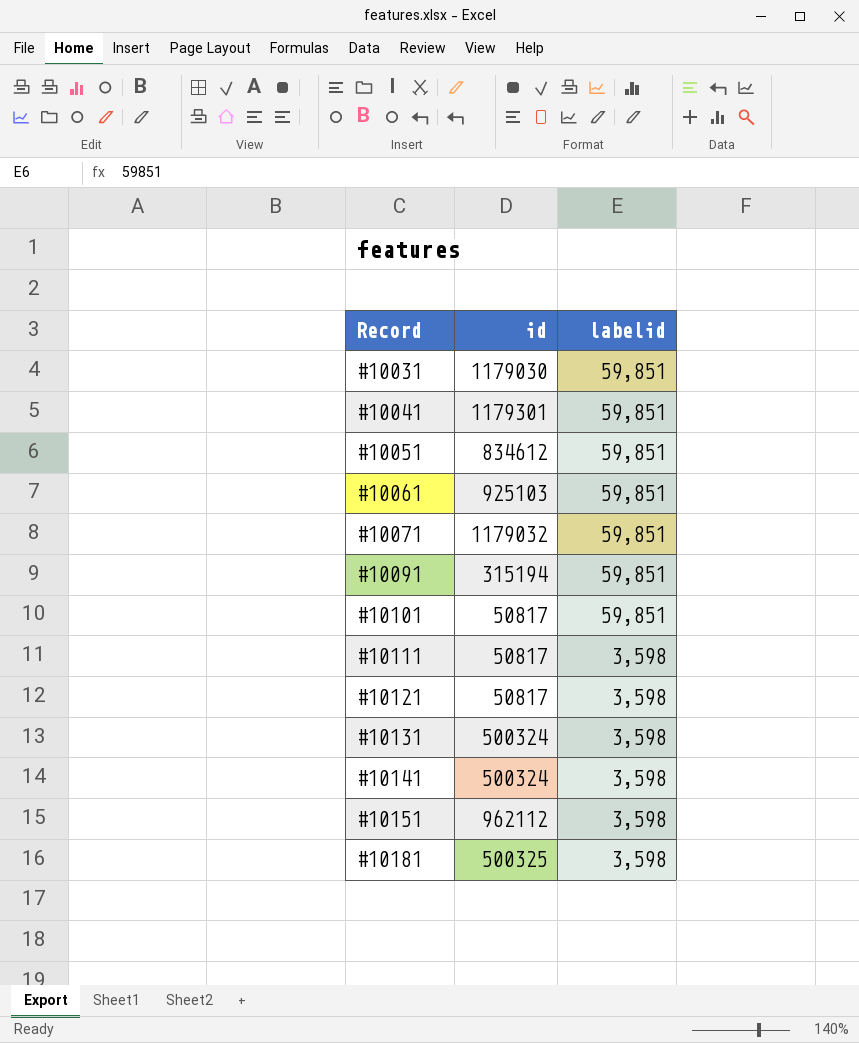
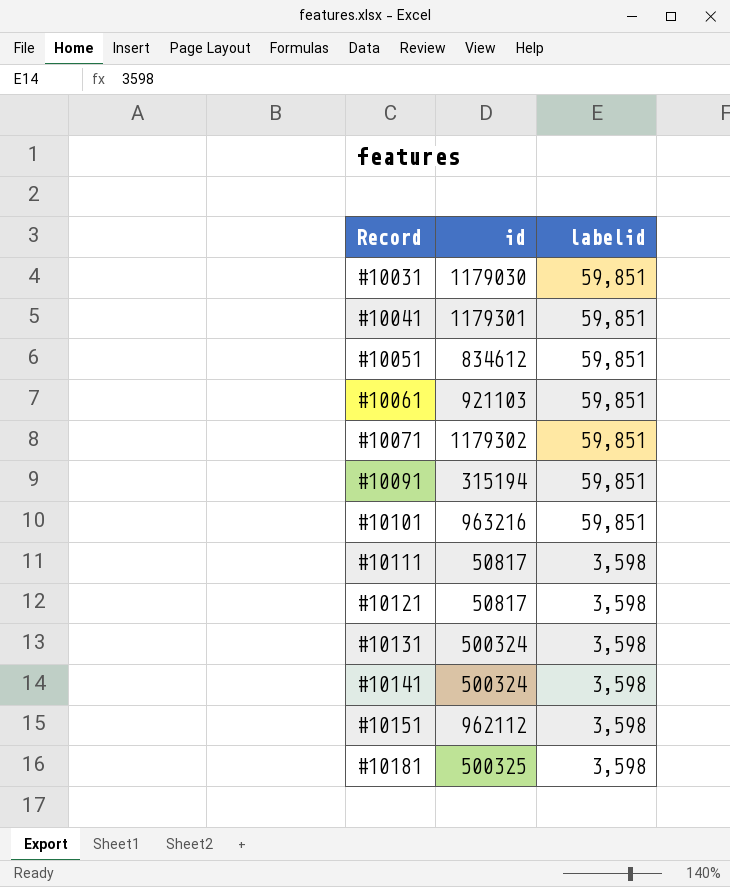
#10061 | id: 925103 -> 921103
#10071 | id: 1179032 -> 1179302
#10101 | id: 50817 -> 963216

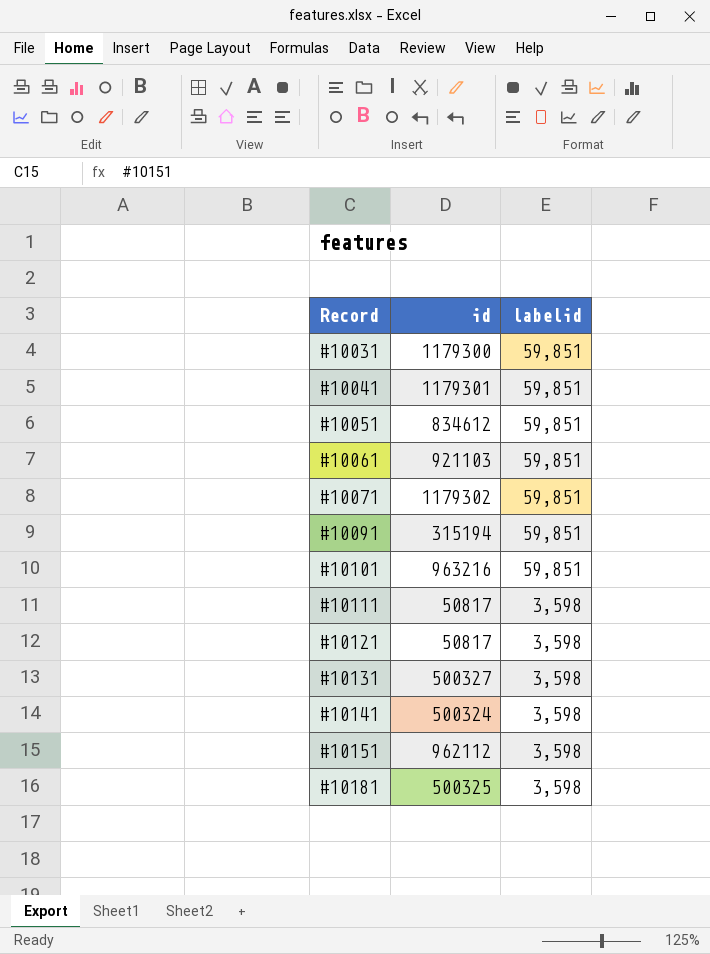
#10031 | id: 1179030 -> 1179300
#10131 | id: 500324 -> 500327

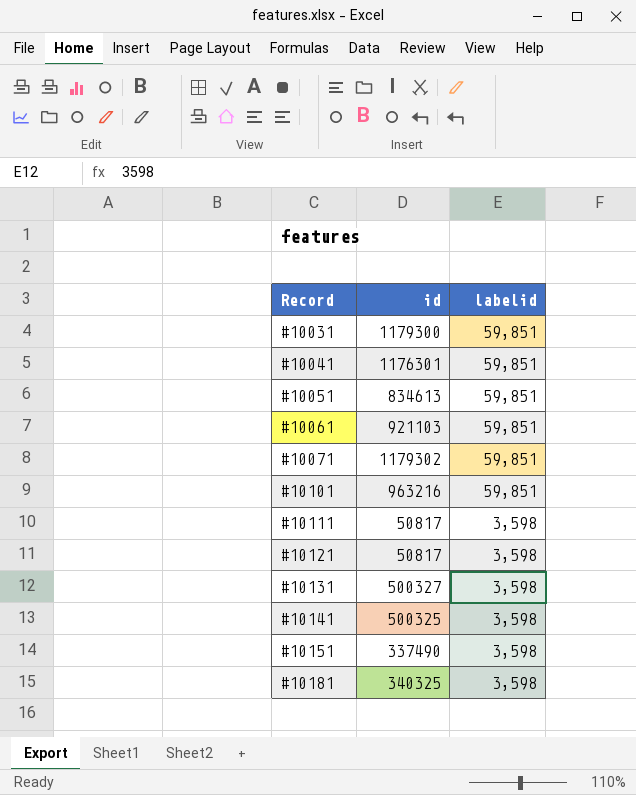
row #10091: 315194 | 59,851 -> none
#10041 | id: 1179301 -> 1176301
#10051 | id: 834612 -> 834613
#10141 | id: 500324 -> 500325
#10151 | id: 962112 -> 337490
#10181 | id: 500325 -> 340325

